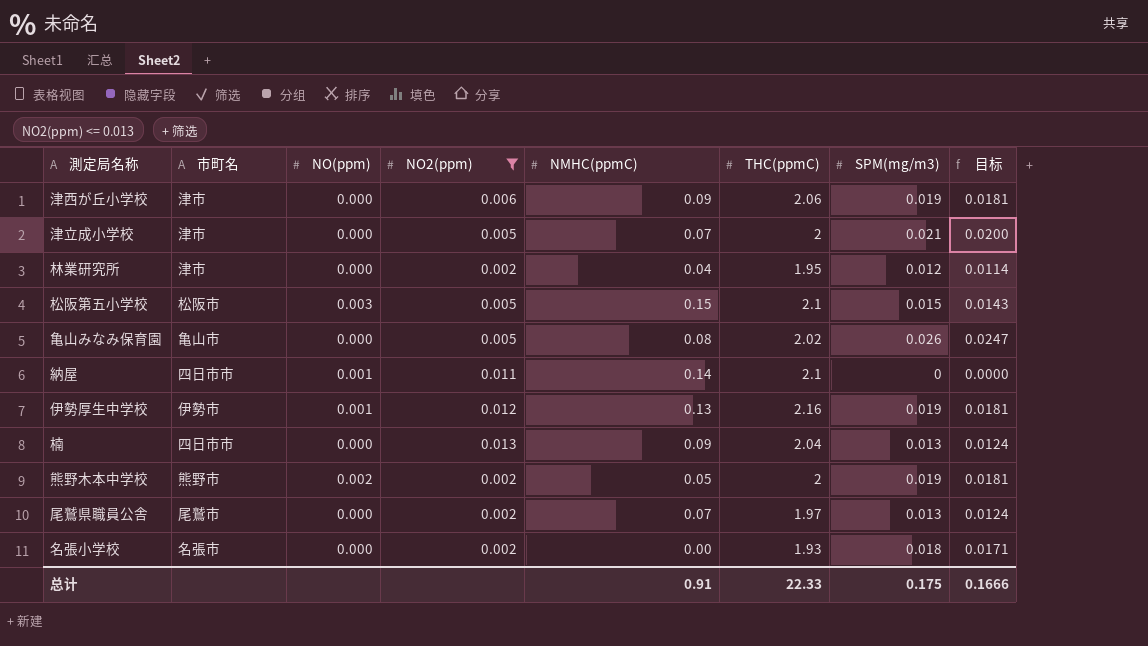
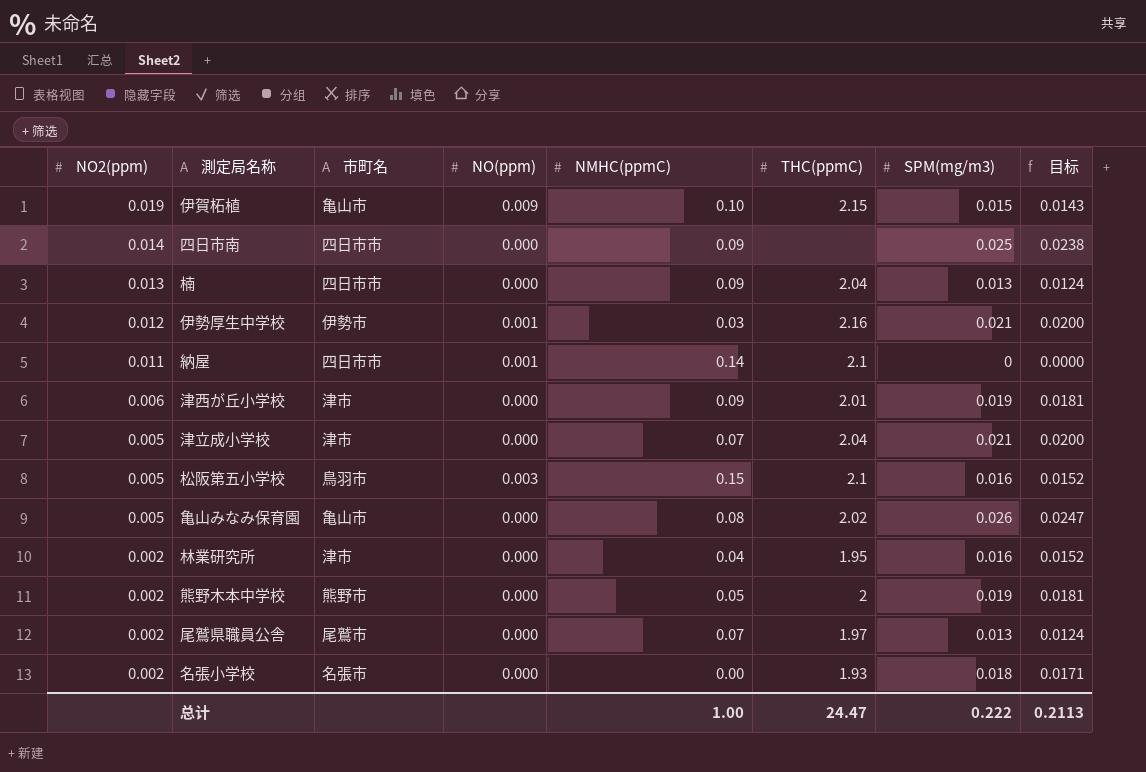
filter: NO2(ppm) <= 0.013 -> none
row order: none -> NO2(ppm) descending
column NO2(ppm) | position: 4 -> 1
伊勢厚生中学校 | NMHC(ppmC): 0.13 -> 0.03
伊勢厚生中学校 | SPM(mg/m3): 0.019 -> 0.021
伊勢厚生中学校 | 目标: 0.0181 -> 0.0200
津西が丘小学校 | THC(ppmC): 2.06 -> 2.01
津立成小学校 | THC(ppmC): 2 -> 2.04
松阪第五小学校 | 市町名: 松阪市 -> 鳥羽市
松阪第五小学校 | SPM(mg/m3): 0.015 -> 0.016
松阪第五小学校 | 目标: 0.0143 -> 0.0152
林業研究所 | SPM(mg/m3): 0.012 -> 0.016
林業研究所 | 目标: 0.0114 -> 0.0152
熊野木本中学校 | NO(ppm): 0.002 -> 0.000
总计 | NMHC(ppmC): 0.91 -> 1.00
总计 | THC(ppmC): 22.33 -> 24.47
总计 | SPM(mg/m3): 0.175 -> 0.222
总计 | 目标: 0.1666 -> 0.2113

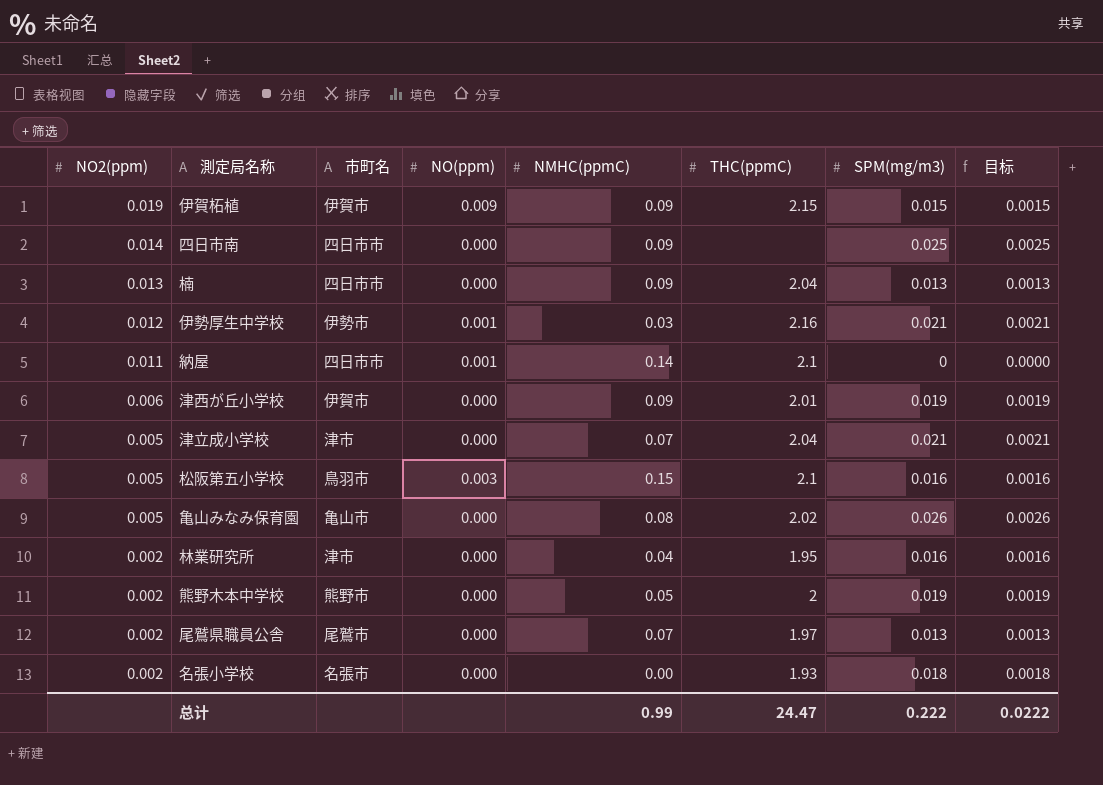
column 目标 | formula: [SPM(mg/m3)] * 0.95 -> [SPM(mg/m3)] * 0.1
伊賀柘植 | 市町名: 亀山市 -> 伊賀市
伊賀柘植 | NMHC(ppmC): 0.10 -> 0.09
津西が丘小学校 | 市町名: 津市 -> 伊賀市
总计 | NMHC(ppmC): 1.00 -> 0.99
总计 | 目标: 0.2113 -> 0.0222

